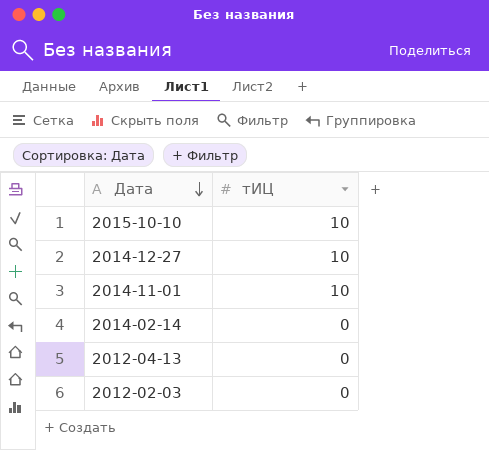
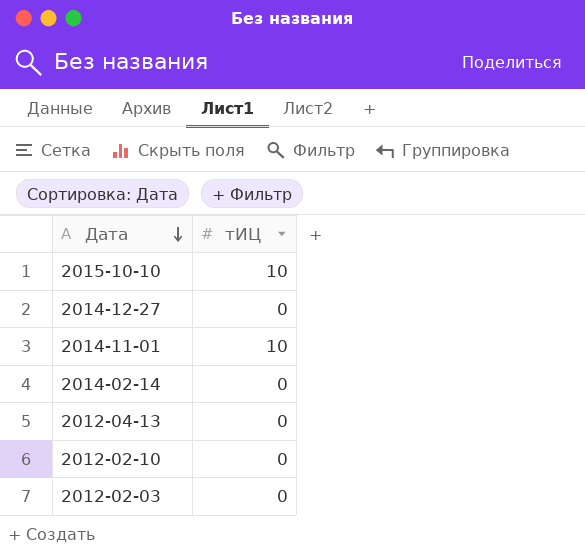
2014-12-27 | тИЦ: 10 -> 0
row 2012-02-10: none -> 0

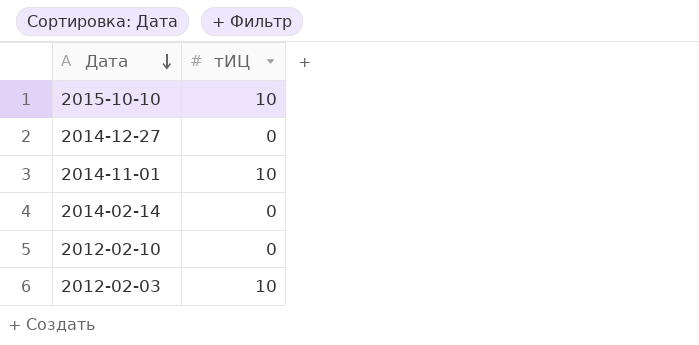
row 2012-04-13: 0 -> none
2012-02-03 | тИЦ: 0 -> 10

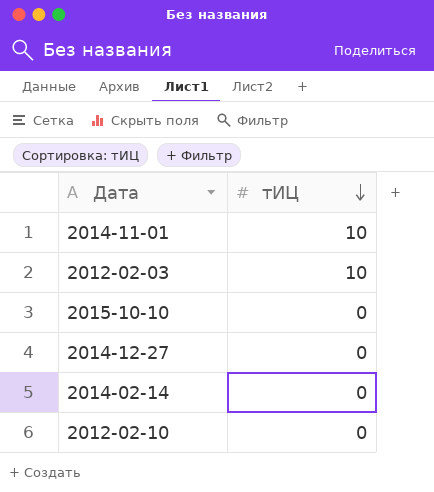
row order: Дата descending -> тИЦ descending
2015-10-10 | тИЦ: 10 -> 0

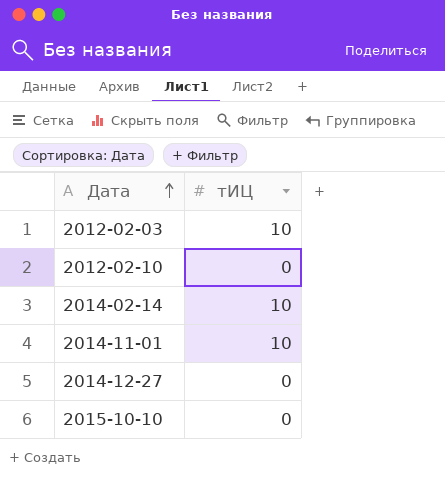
row order: тИЦ descending -> Дата ascending
2014-02-14 | тИЦ: 0 -> 10

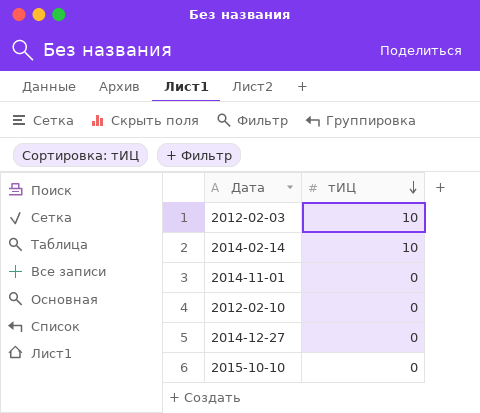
row order: Дата ascending -> тИЦ descending
2014-11-01 | тИЦ: 10 -> 0

